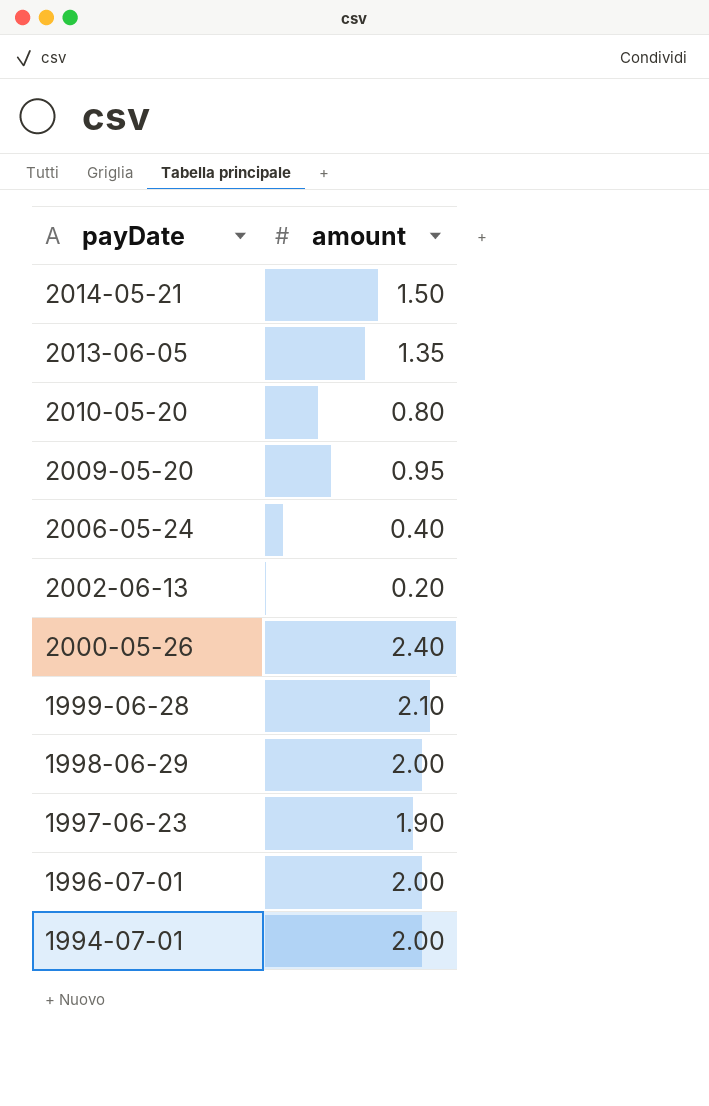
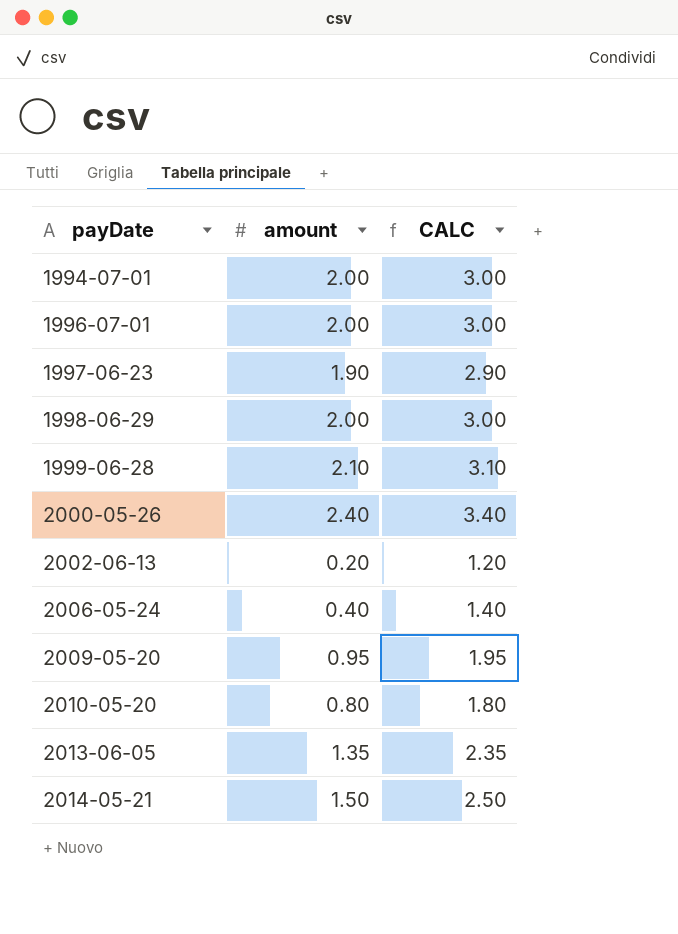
row order: payDate descending -> payDate ascending
column CALC | formula: none -> [amount] + 1

